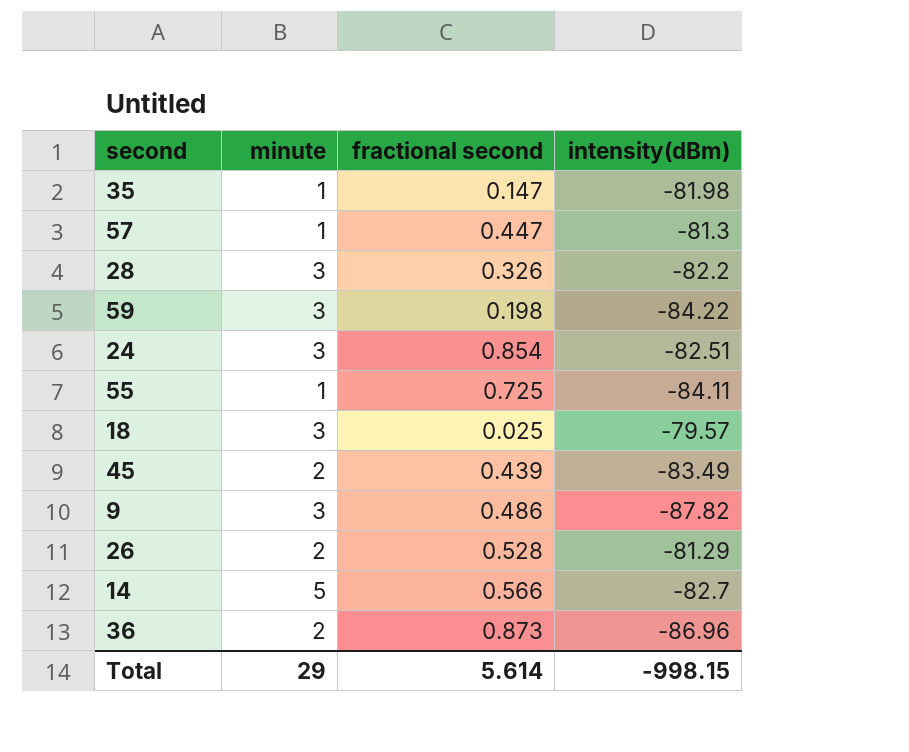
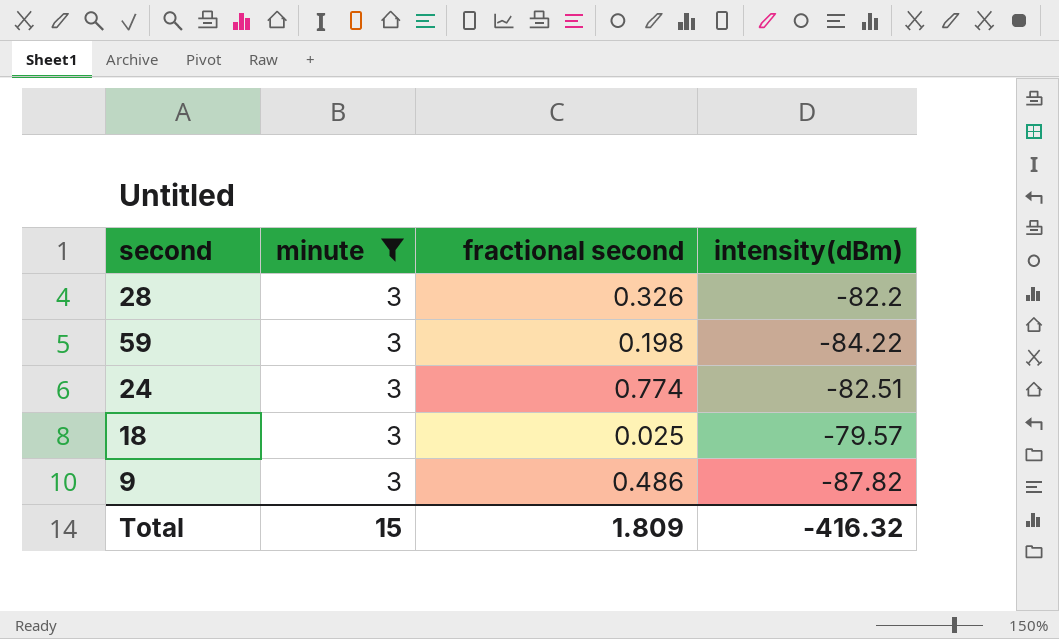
filter: none -> minute = 3
24 | fractional second: 0.854 -> 0.774
Total | minute: 29 -> 15
Total | fractional second: 5.614 -> 1.809
Total | intensity(dBm): -998.15 -> -416.32

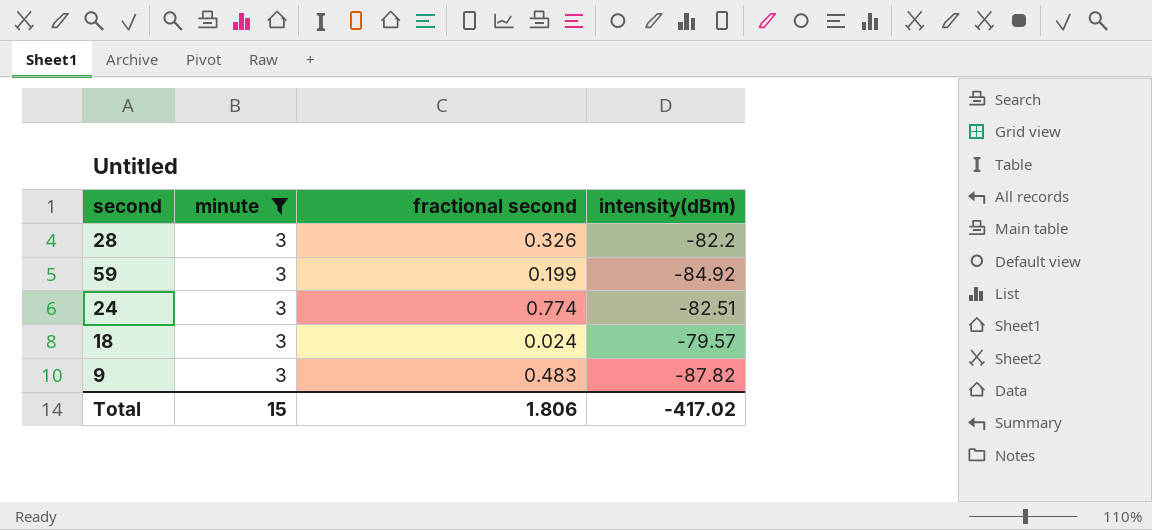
59 | fractional second: 0.198 -> 0.199
59 | intensity(dBm): -84.22 -> -84.92
18 | fractional second: 0.025 -> 0.024
9 | fractional second: 0.486 -> 0.483
Total | fractional second: 1.809 -> 1.806
Total | intensity(dBm): -416.32 -> -417.02

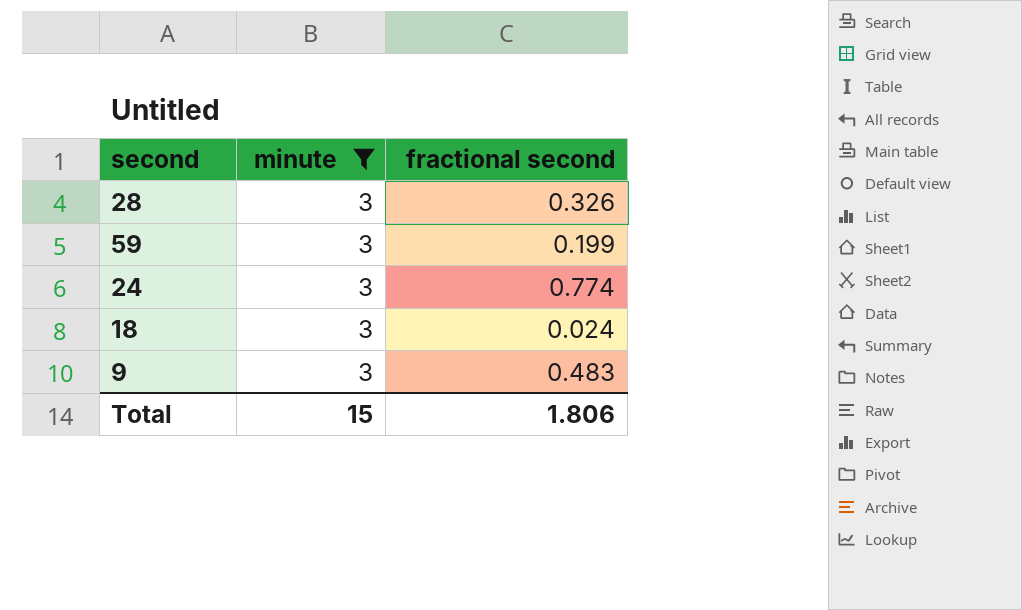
column intensity(dBm) | position: 4 -> none

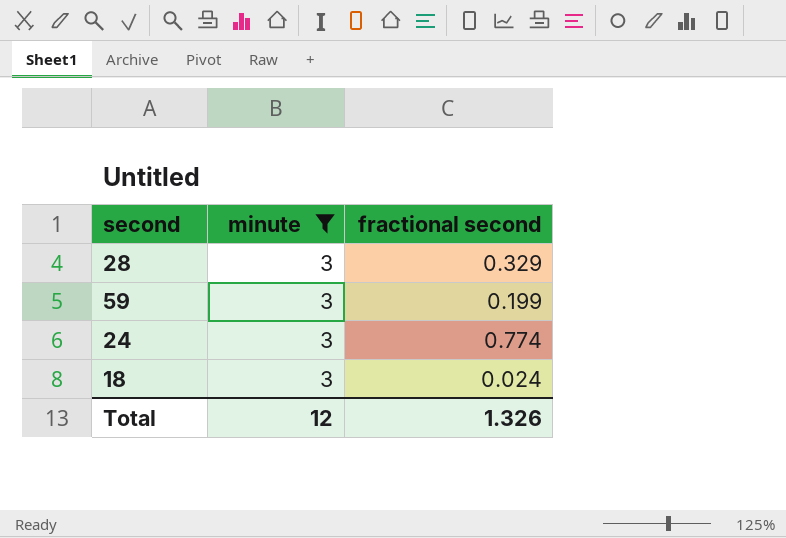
row 9: 3 | 0.483 -> none
28 | fractional second: 0.326 -> 0.329
Total | minute: 15 -> 12
Total | fractional second: 1.806 -> 1.326

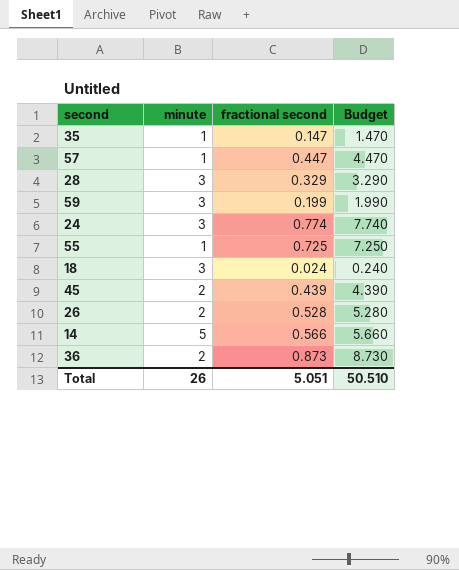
filter: minute = 3 -> none
column Budget | formula: none -> [fractional second] * 10
Total | minute: 12 -> 26
Total | fractional second: 1.326 -> 5.051

